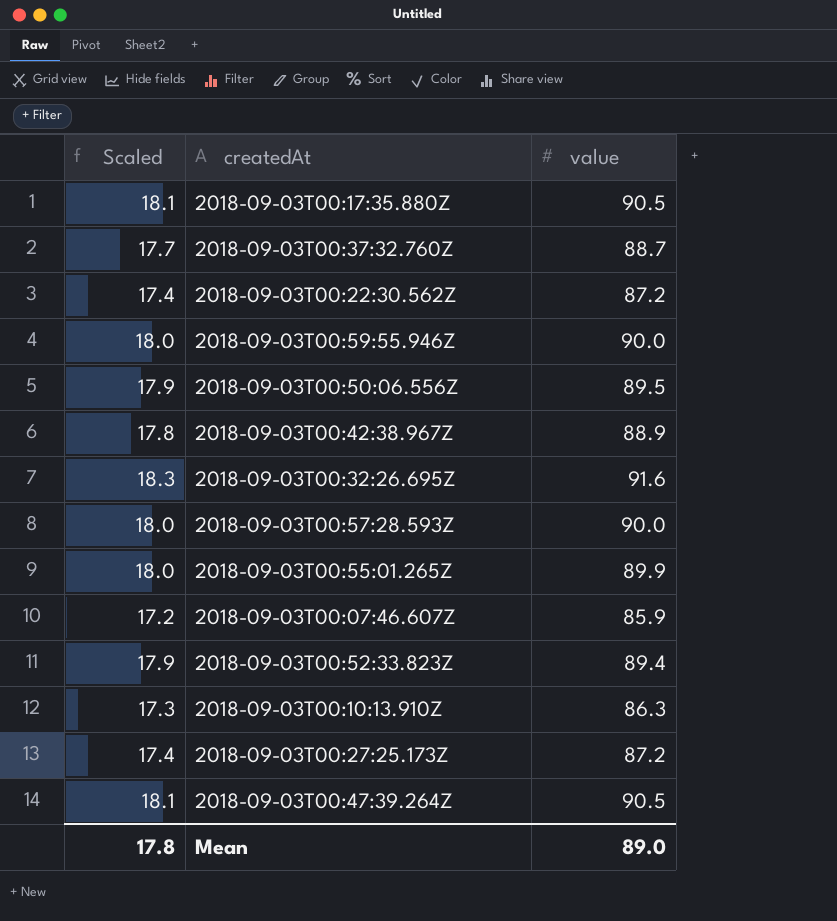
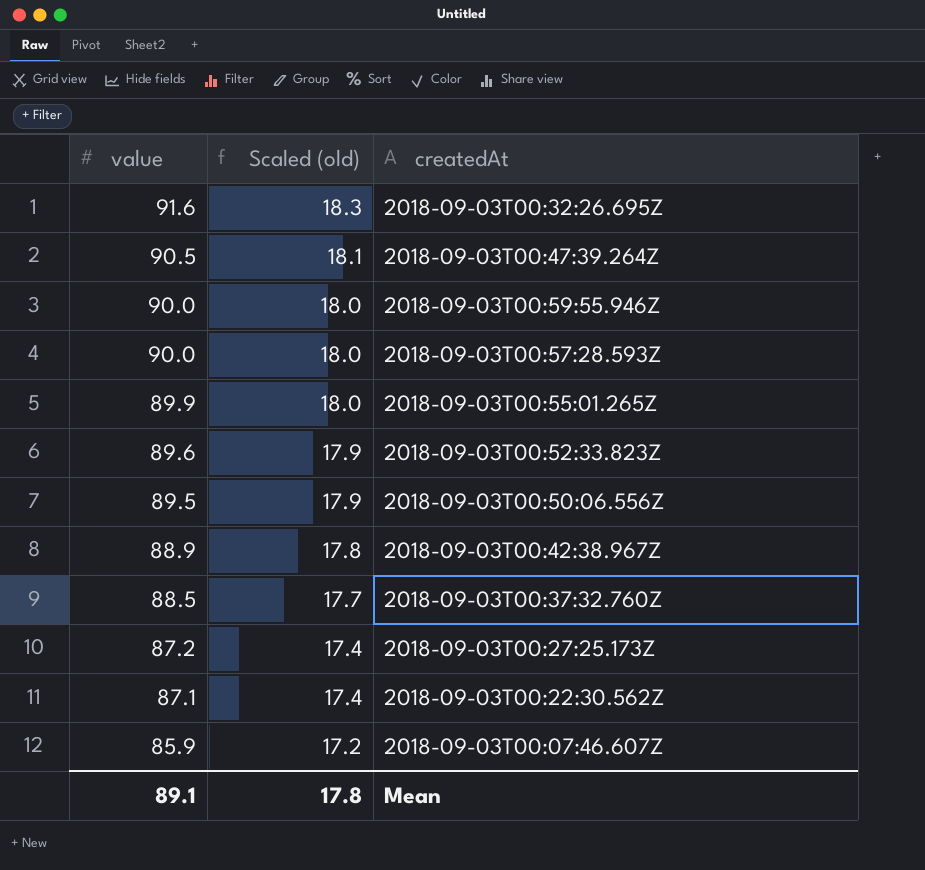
row order: none -> value descending
column value | position: 3 -> 1
column name: Scaled -> Scaled (old)
row 2018-09-03T00:17:35.880Z: 18.1 | 90.5 -> none
row 2018-09-03T00:10:13.910Z: 17.3 | 86.3 -> none
2018-09-03T00:52:33.823Z | value: 89.4 -> 89.6
2018-09-03T00:37:32.760Z | value: 88.7 -> 88.5
2018-09-03T00:22:30.562Z | value: 87.2 -> 87.1
Mean | value: 89.0 -> 89.1

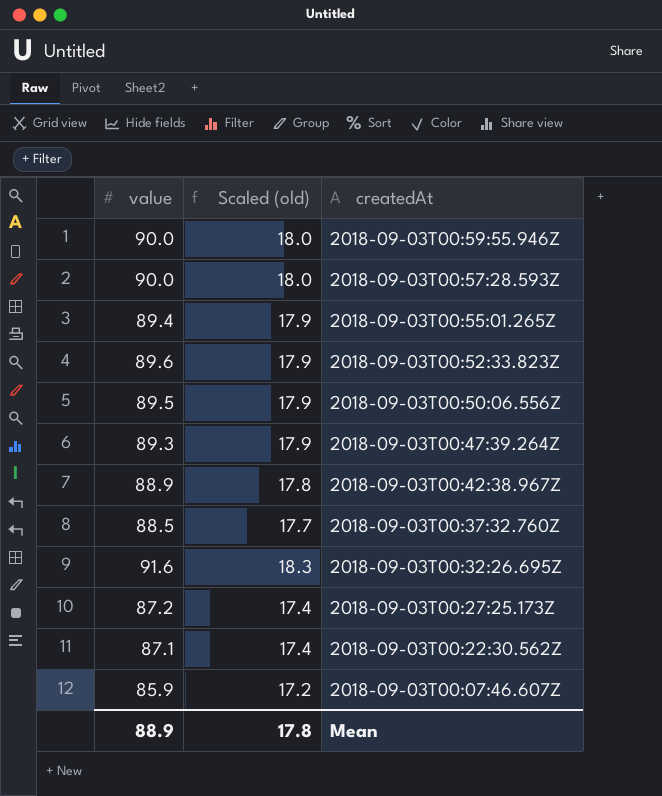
row order: value descending -> createdAt descending
2018-09-03T00:55:01.265Z | value: 89.9 -> 89.4
2018-09-03T00:55:01.265Z | Scaled (old): 18.0 -> 17.9
2018-09-03T00:47:39.264Z | value: 90.5 -> 89.3
2018-09-03T00:47:39.264Z | Scaled (old): 18.1 -> 17.9
Mean | value: 89.1 -> 88.9

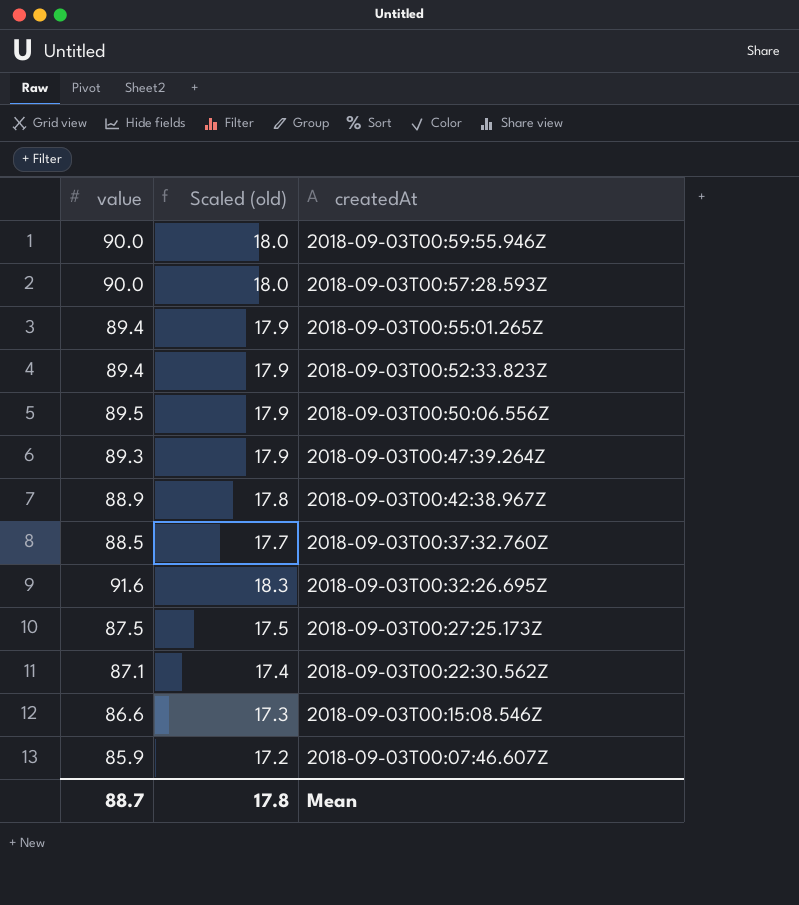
2018-09-03T00:52:33.823Z | value: 89.6 -> 89.4
2018-09-03T00:27:25.173Z | value: 87.2 -> 87.5
2018-09-03T00:27:25.173Z | Scaled (old): 17.4 -> 17.5
row 2018-09-03T00:15:08.546Z: none -> 86.6 | 17.3
Mean | value: 88.9 -> 88.7

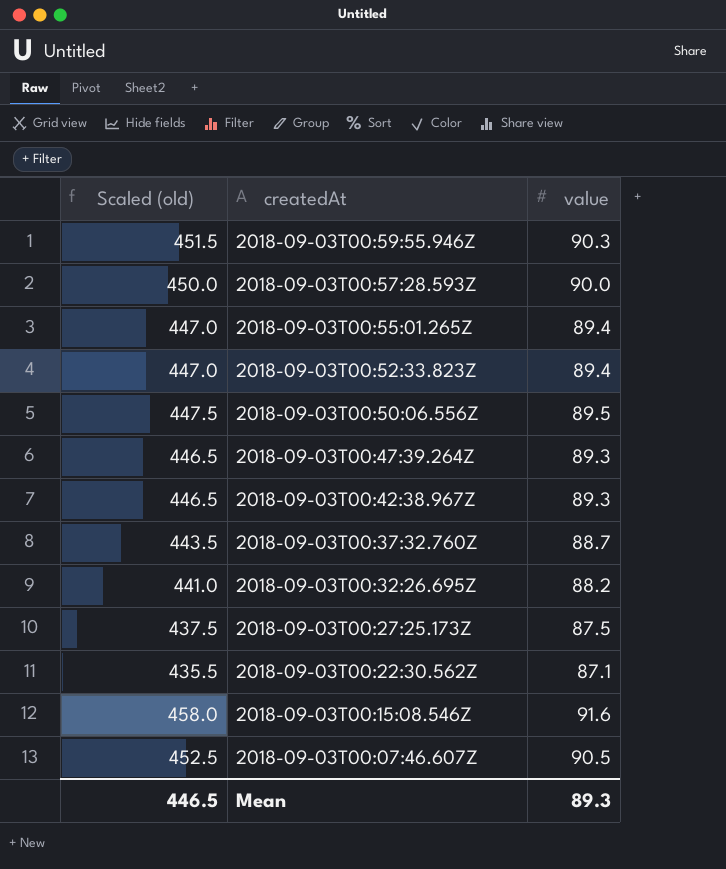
column Scaled (old) | formula: [value] * 0.2 -> [value] * 5
column value | position: 1 -> 3
2018-09-03T00:59:55.946Z | value: 90.0 -> 90.3
2018-09-03T00:42:38.967Z | value: 88.9 -> 89.3
2018-09-03T00:37:32.760Z | value: 88.5 -> 88.7
2018-09-03T00:32:26.695Z | value: 91.6 -> 88.2
2018-09-03T00:15:08.546Z | value: 86.6 -> 91.6
2018-09-03T00:07:46.607Z | value: 85.9 -> 90.5
Mean | Scaled (old): 17.8 -> 446.5
Mean | value: 88.7 -> 89.3

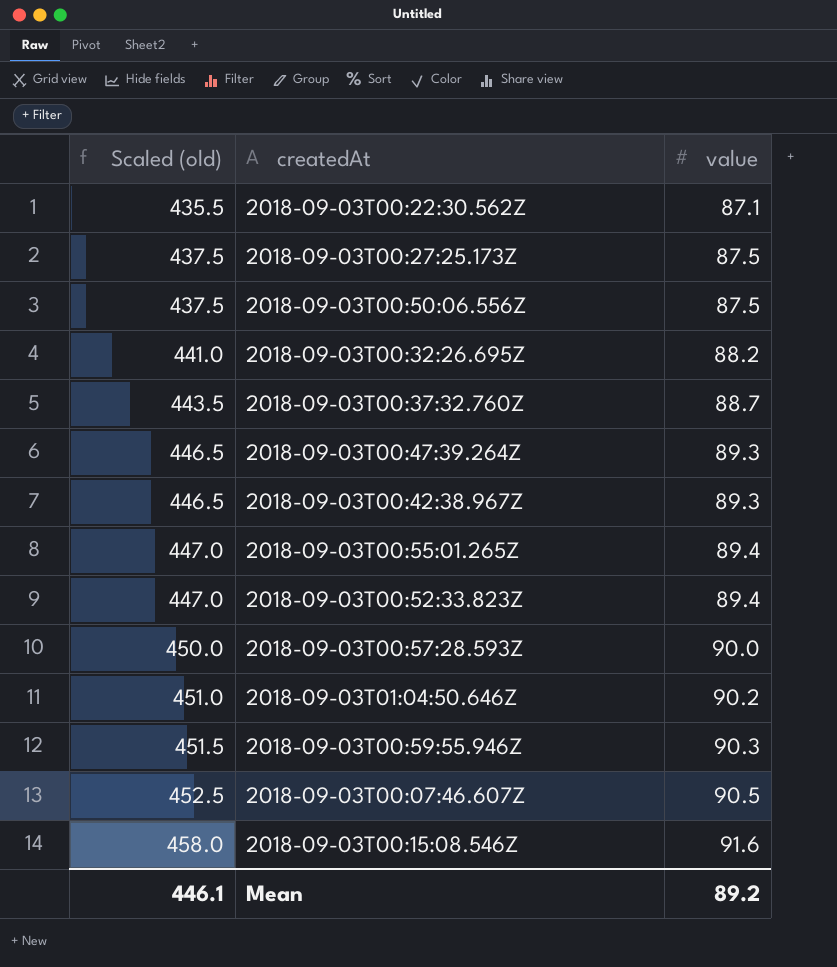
row order: createdAt descending -> Scaled (old) ascending
2018-09-03T00:50:06.556Z | Scaled (old): 447.5 -> 437.5
2018-09-03T00:50:06.556Z | value: 89.5 -> 87.5
row 2018-09-03T01:04:50.646Z: none -> 451.0 | 90.2
Mean | Scaled (old): 446.5 -> 446.1
Mean | value: 89.3 -> 89.2

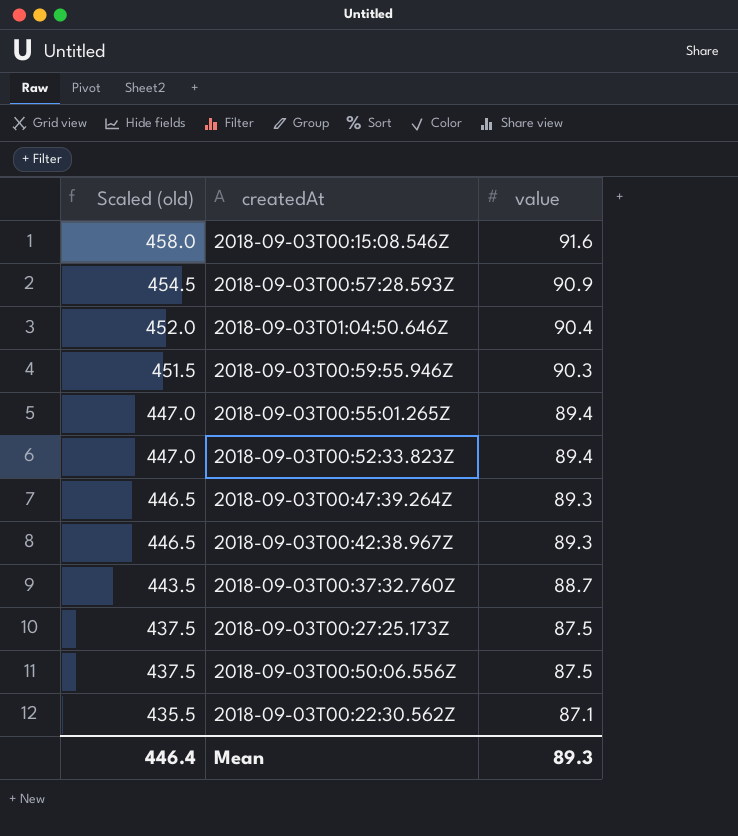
row order: Scaled (old) ascending -> Scaled (old) descending
row 2018-09-03T00:32:26.695Z: 441.0 | 88.2 -> none
row 2018-09-03T00:07:46.607Z: 452.5 | 90.5 -> none
2018-09-03T00:57:28.593Z | Scaled (old): 450.0 -> 454.5
2018-09-03T00:57:28.593Z | value: 90.0 -> 90.9
2018-09-03T01:04:50.646Z | Scaled (old): 451.0 -> 452.0
2018-09-03T01:04:50.646Z | value: 90.2 -> 90.4
Mean | Scaled (old): 446.1 -> 446.4
Mean | value: 89.2 -> 89.3

